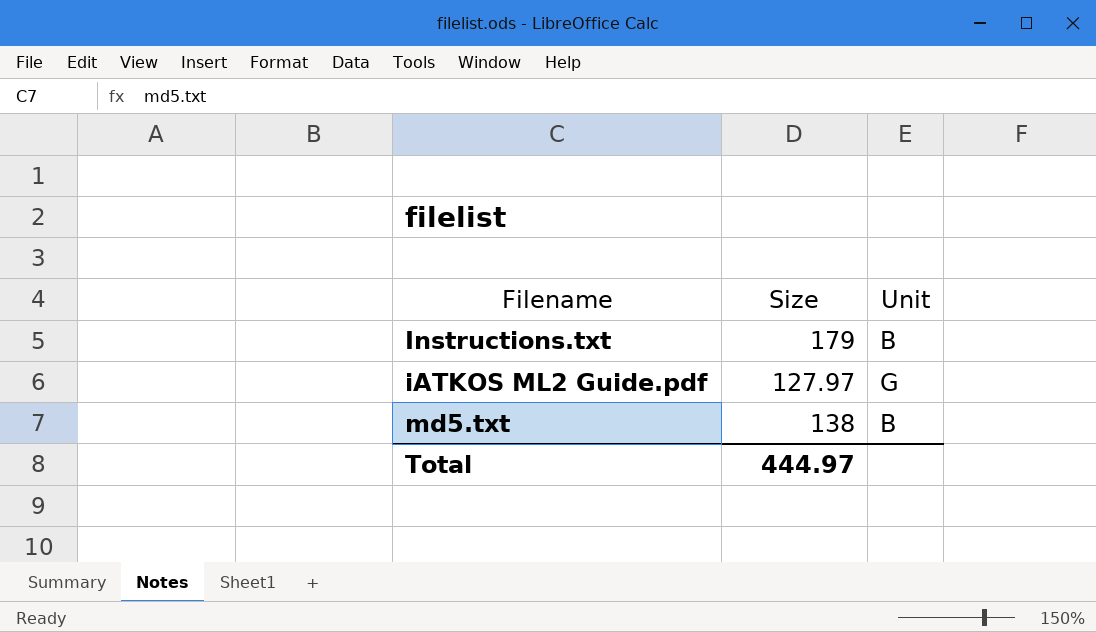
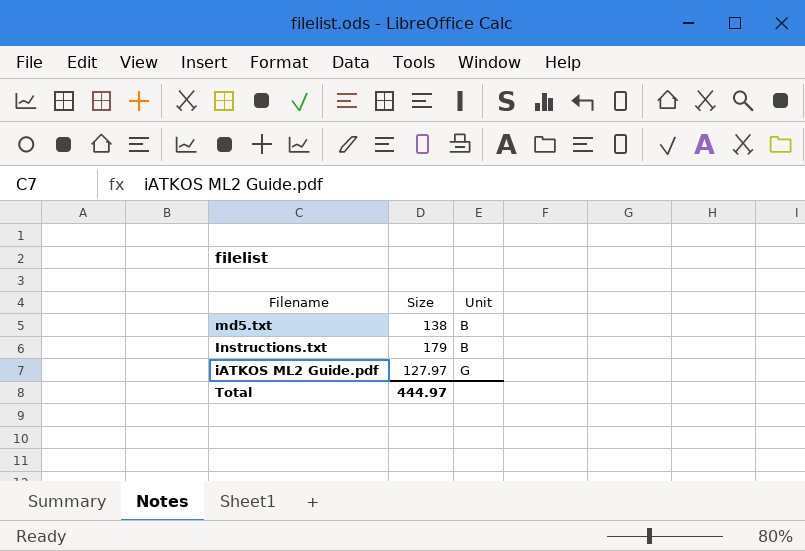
row order: none -> Filename descending

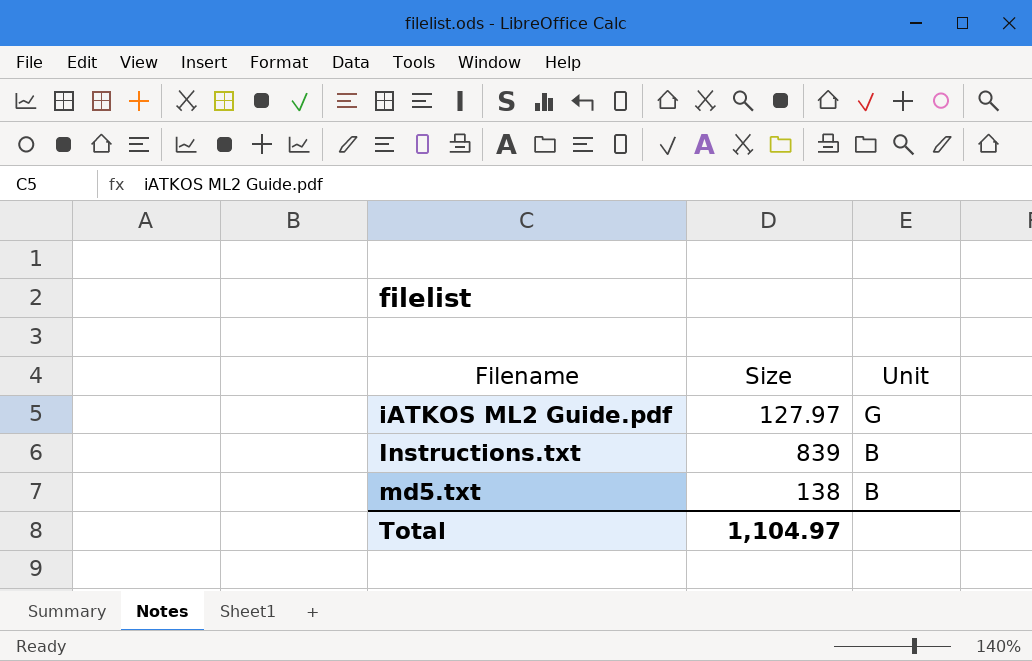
row order: Filename descending -> Filename ascending
Instructions.txt | Size: 179 -> 839
Total | Size: 444.97 -> 1,104.97

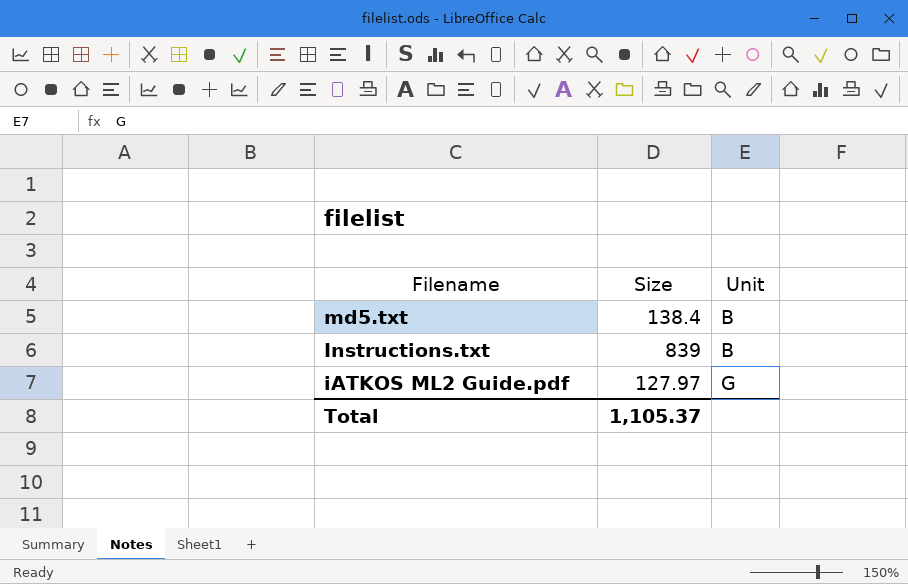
row order: Filename ascending -> Filename descending
md5.txt | Size: 138 -> 138.4
Total | Size: 1,104.97 -> 1,105.37

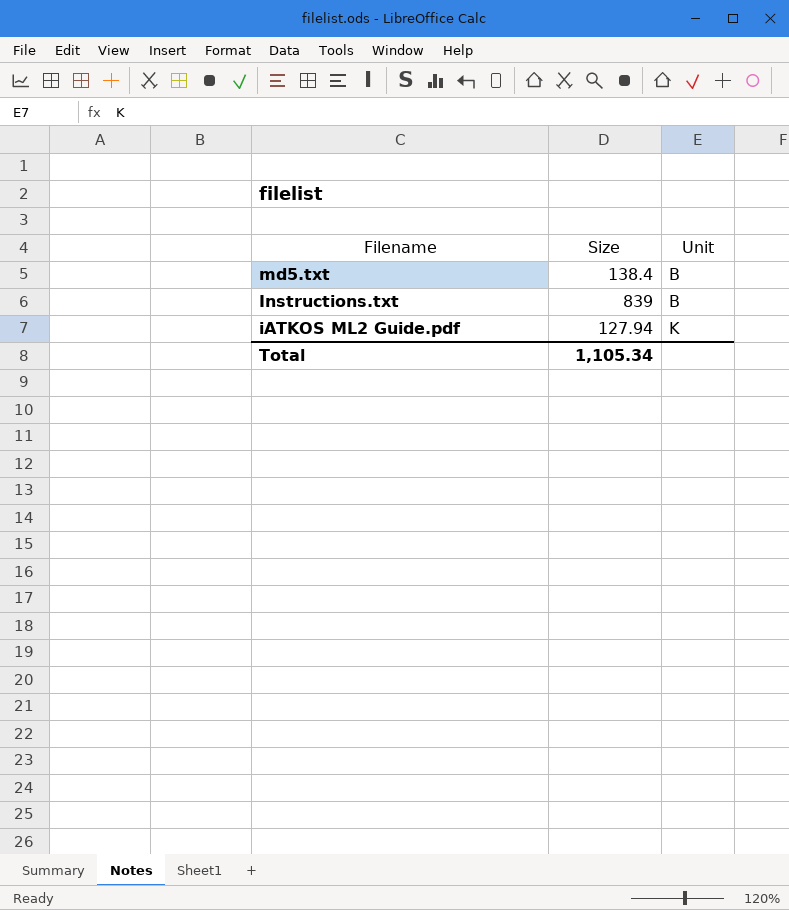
iATKOS ML2 Guide.pdf | Size: 127.97 -> 127.94
iATKOS ML2 Guide.pdf | Unit: G -> K
Total | Size: 1,105.37 -> 1,105.34

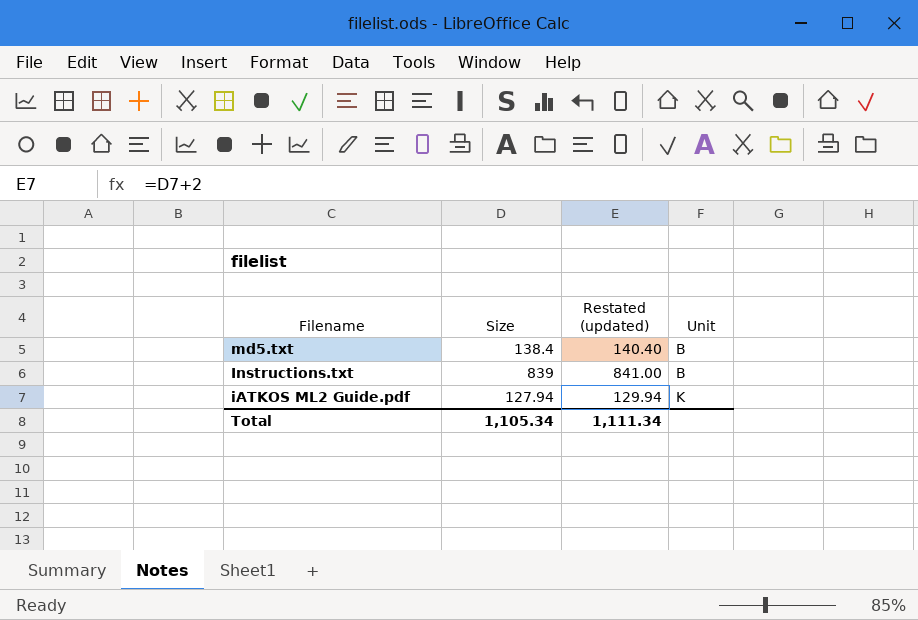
column Restated (updated) | formula: none -> [Size] + 2

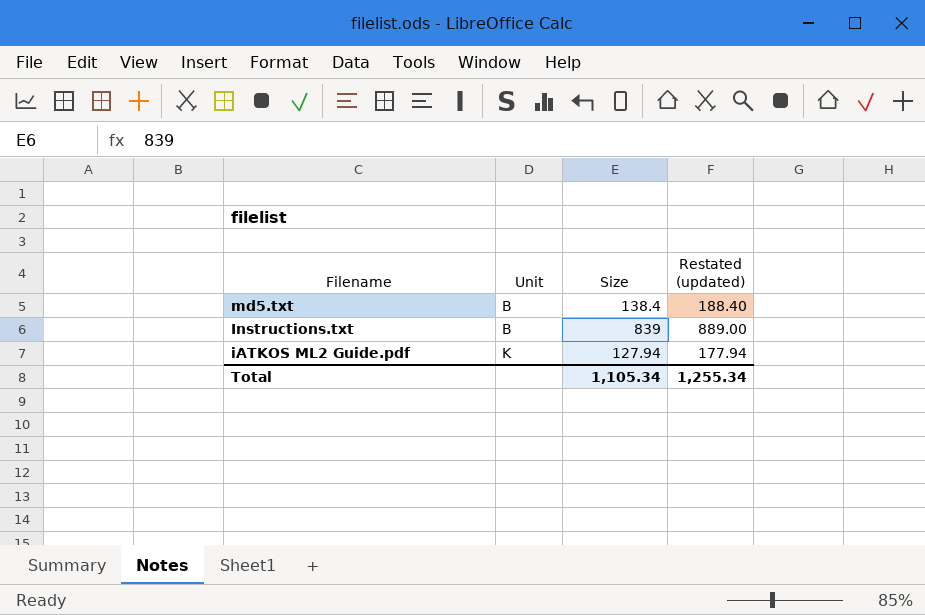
column Unit | position: 4 -> 2
column Restated (updated) | formula: [Size] + 2 -> [Size] + 50
Total | Restated (updated): 1,111.34 -> 1,255.34

